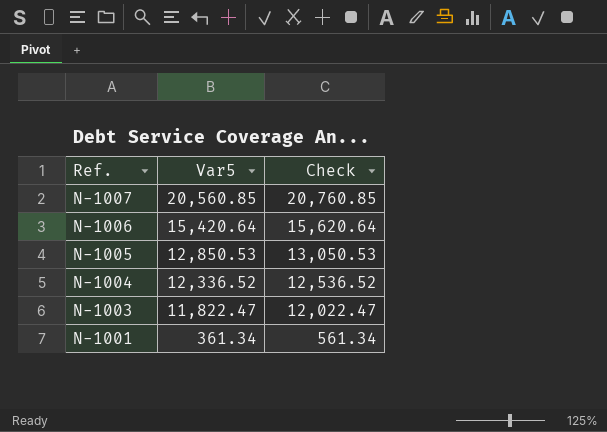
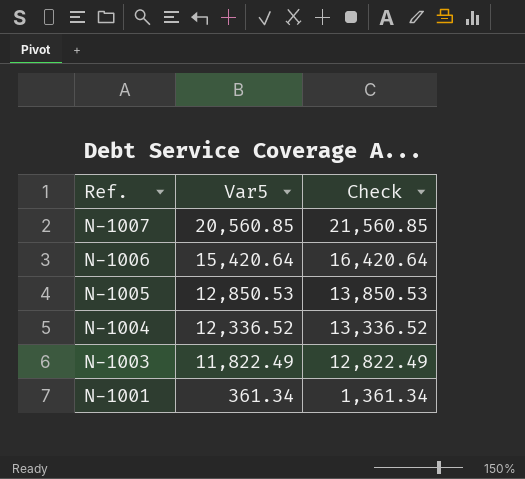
column Check | formula: [Var5] + 200 -> [Var5] + 1000
N-1003 | Var5: 11,822.47 -> 11,822.49

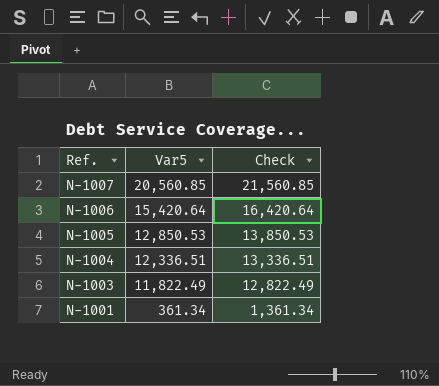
N-1004 | Var5: 12,336.52 -> 12,336.51
N-1004 | Check: 13,336.52 -> 13,336.51

